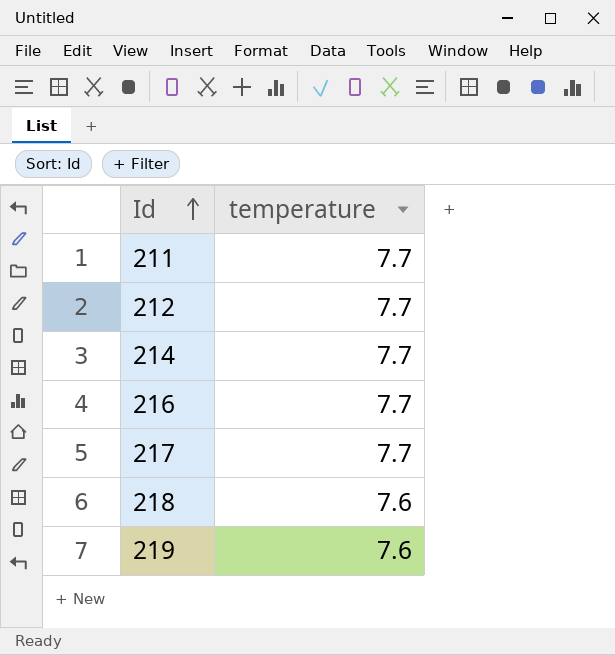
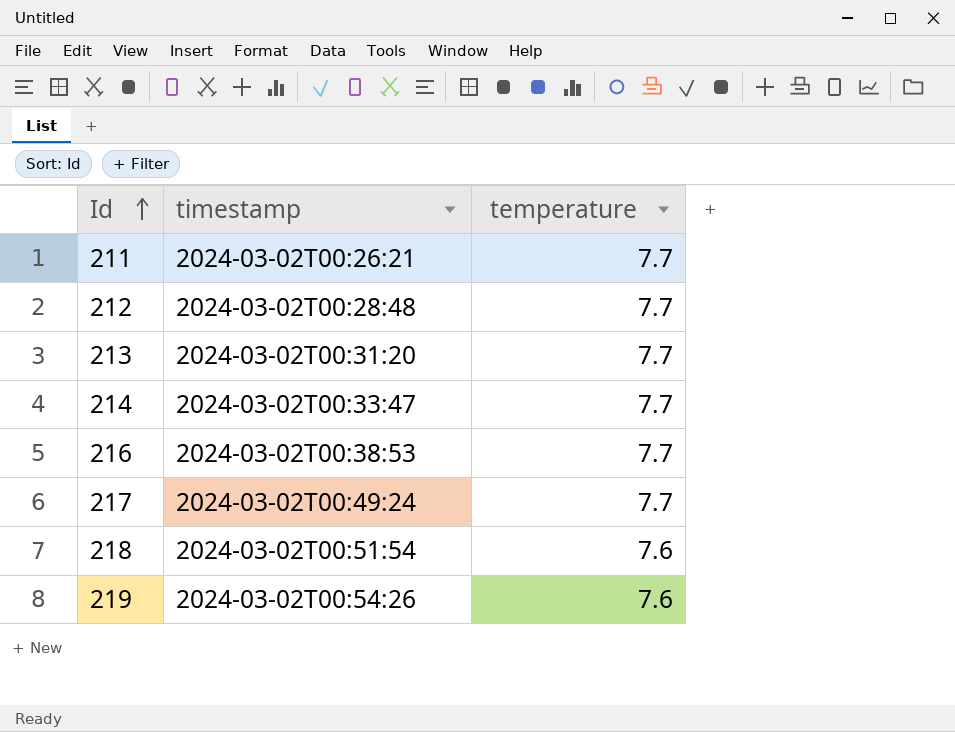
column timestamp | position: none -> 2
row 213: none -> 2024-03-02T00:31:20 | 7.7

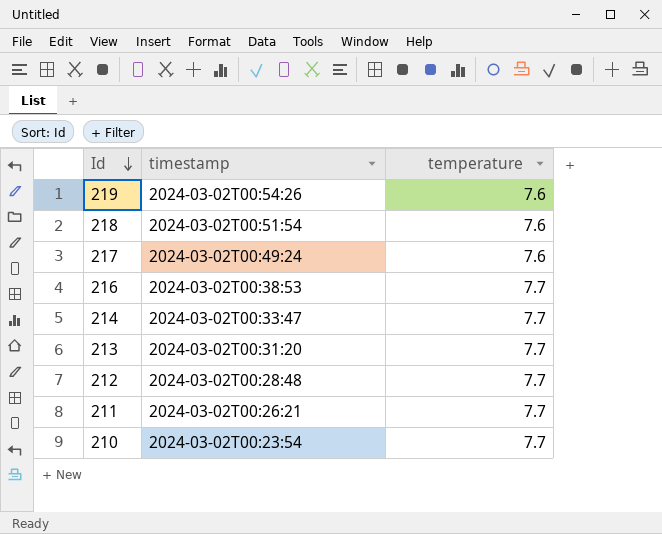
row order: Id ascending -> Id descending
217 | temperature: 7.7 -> 7.6
row 210: none -> 2024-03-02T00:23:54 | 7.7

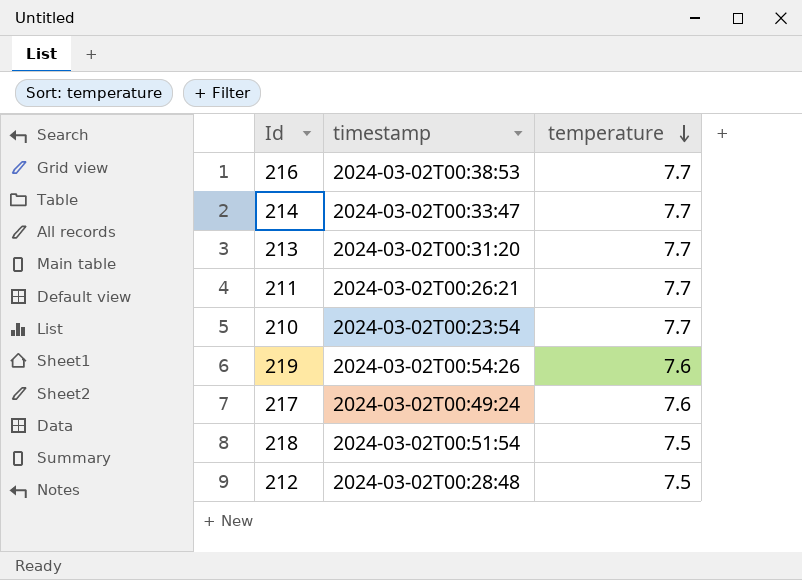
row order: Id descending -> temperature descending
218 | temperature: 7.6 -> 7.5
212 | temperature: 7.7 -> 7.5

